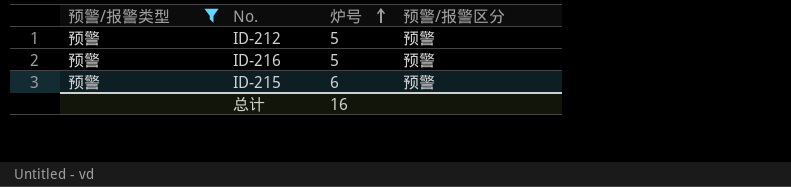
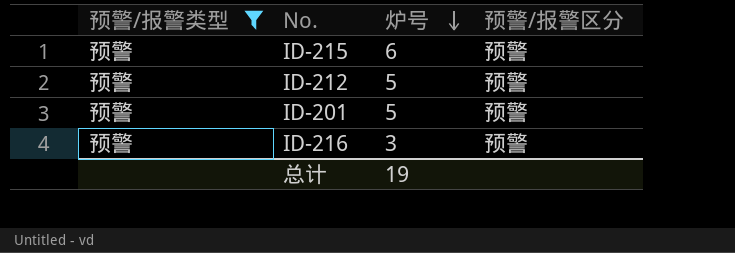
row order: 炉号 ascending -> 炉号 descending
row ID-201: none -> 预警 | 5 | 预警
ID-216 | 炉号: 5 -> 3
总计 | 炉号: 16 -> 19

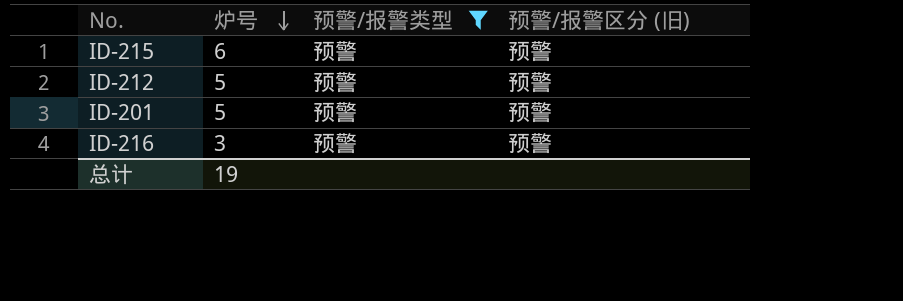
column 预警/报警类型 | position: 1 -> 3
column name: 预警/报警区分 -> 预警/报警区分 (旧)

